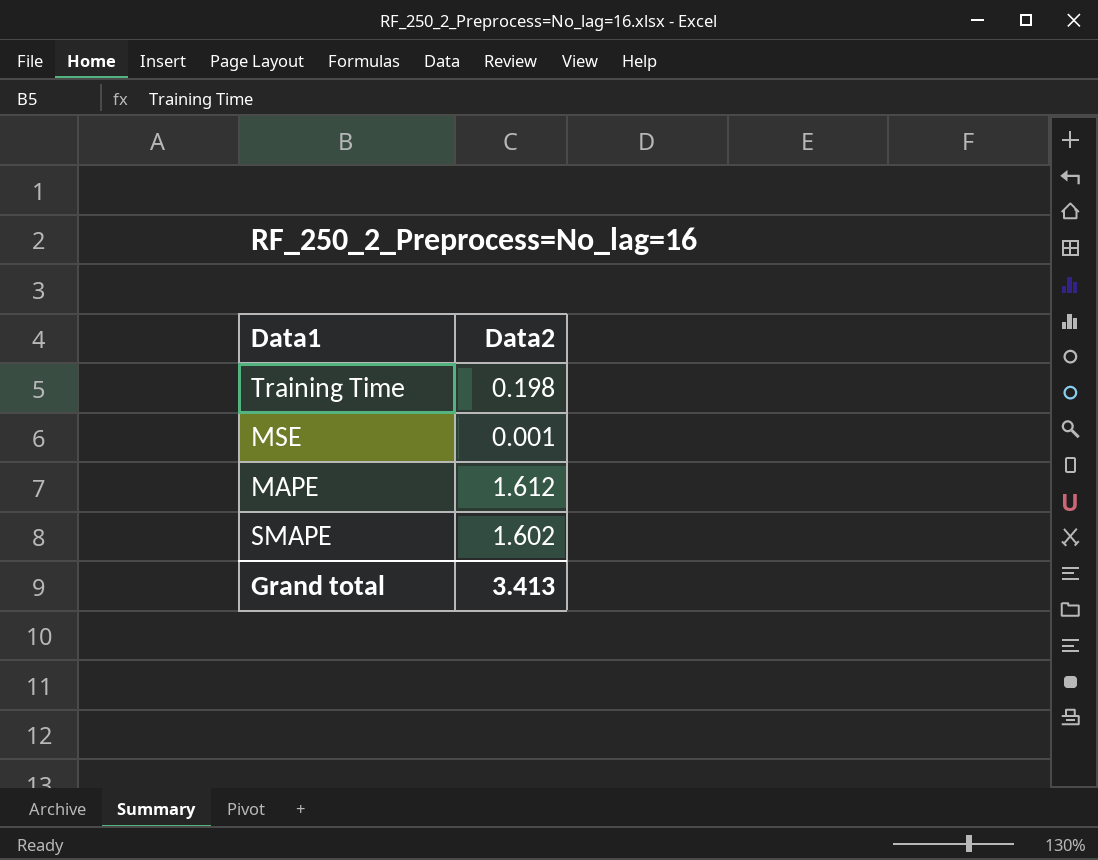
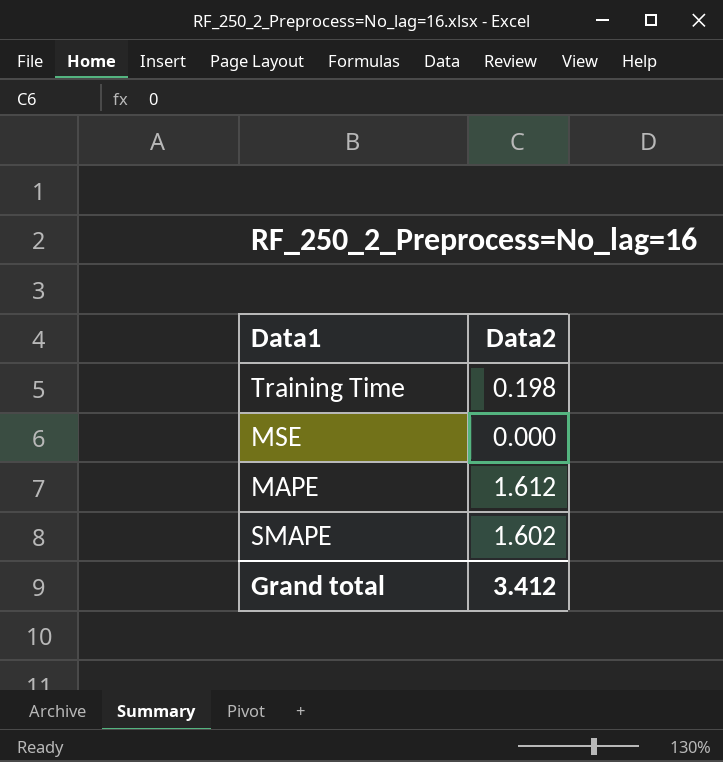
MSE | Data2: 0.001 -> 0.000
Grand total | Data2: 3.413 -> 3.412

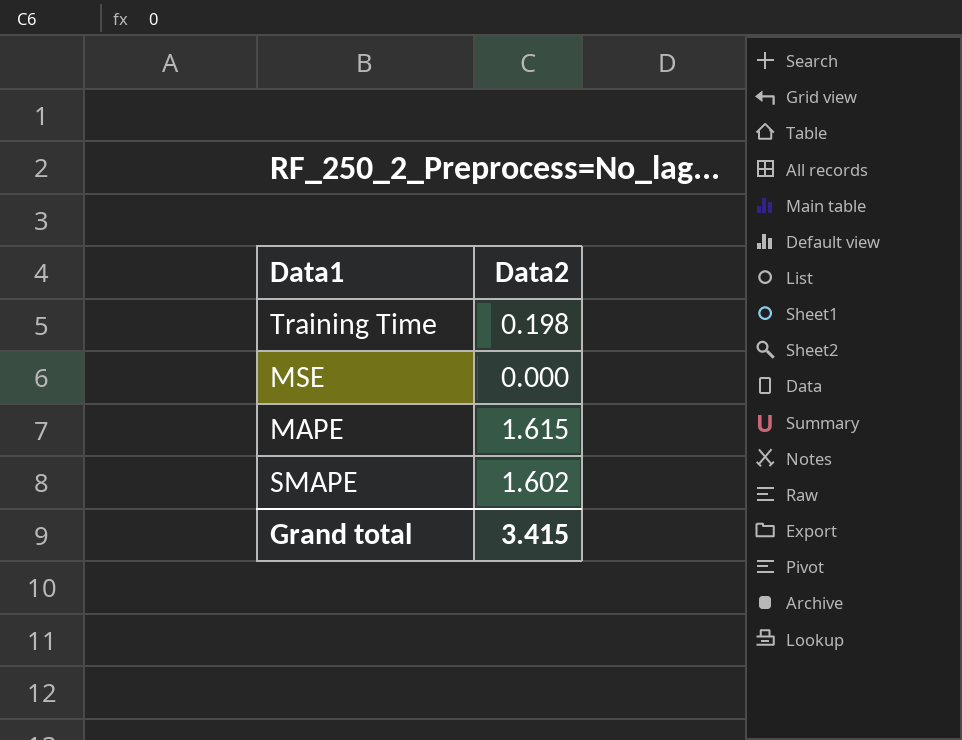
MAPE | Data2: 1.612 -> 1.615
Grand total | Data2: 3.412 -> 3.415

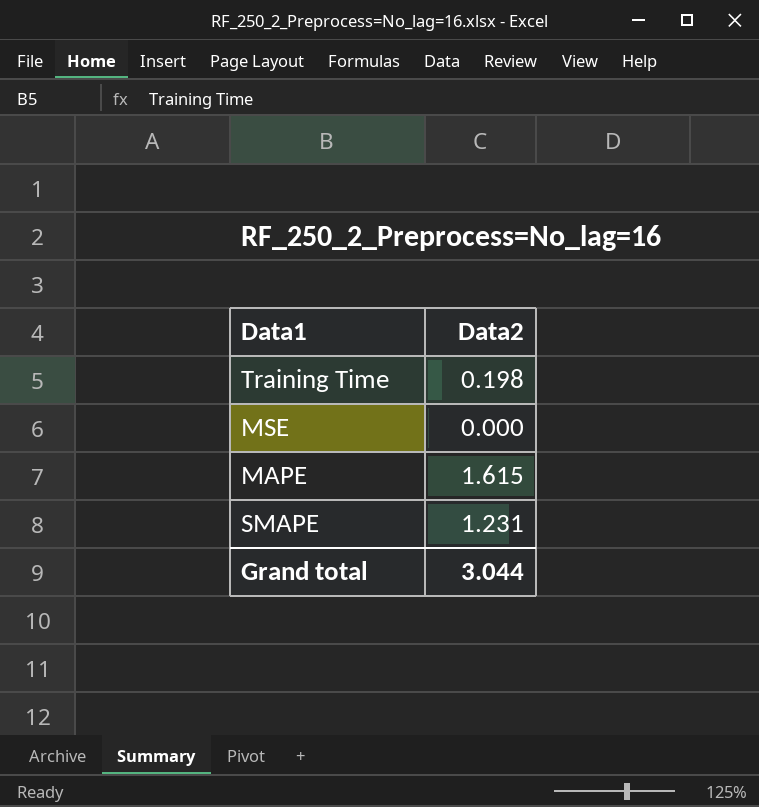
SMAPE | Data2: 1.602 -> 1.231
Grand total | Data2: 3.415 -> 3.044

